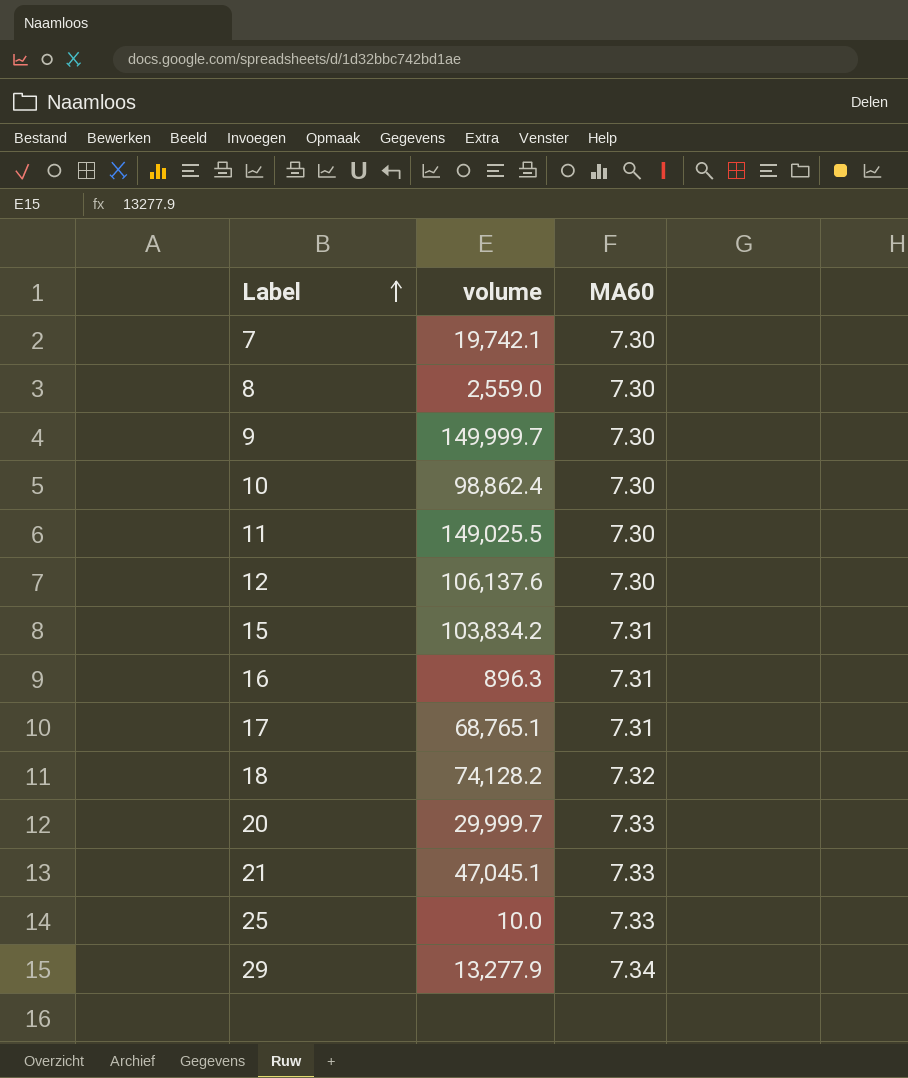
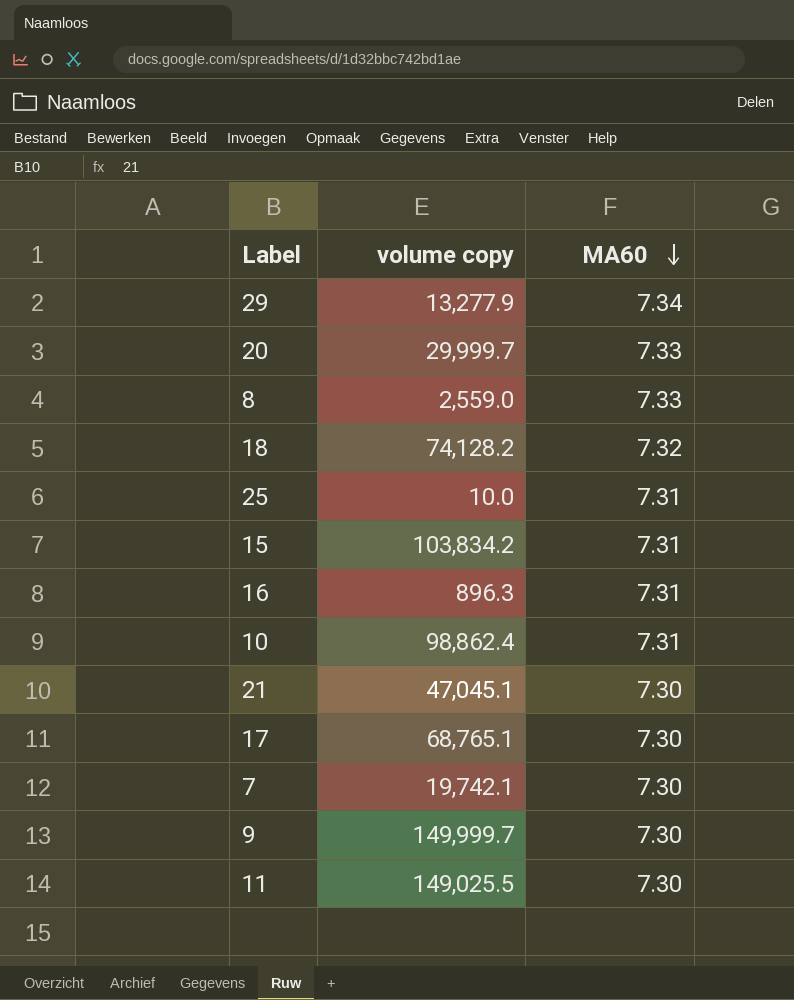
row order: Label ascending -> MA60 descending
column name: volume -> volume copy
row 12: 106,137.6 | 7.30 -> none
8 | MA60: 7.30 -> 7.33
25 | MA60: 7.33 -> 7.31
10 | MA60: 7.30 -> 7.31
21 | MA60: 7.33 -> 7.30
17 | MA60: 7.31 -> 7.30

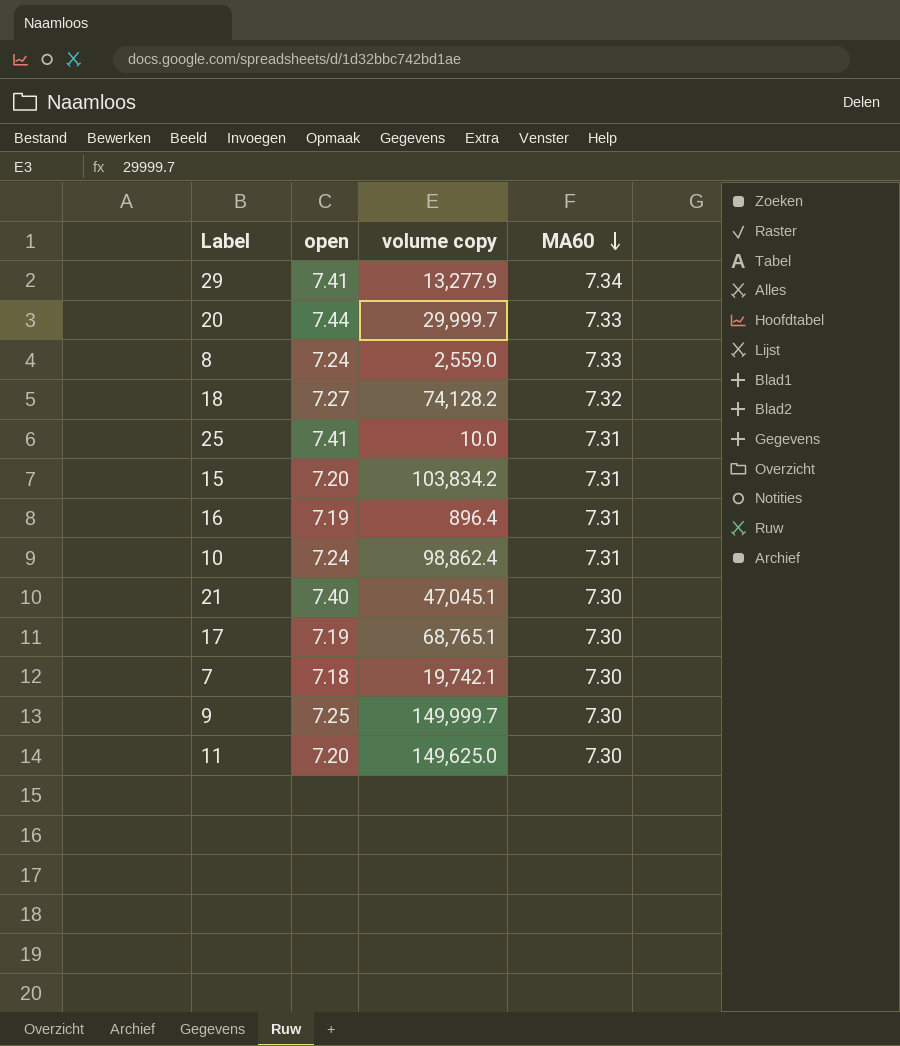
column open | position: none -> 2
16 | volume copy: 896.3 -> 896.4
11 | volume copy: 149,025.5 -> 149,625.0

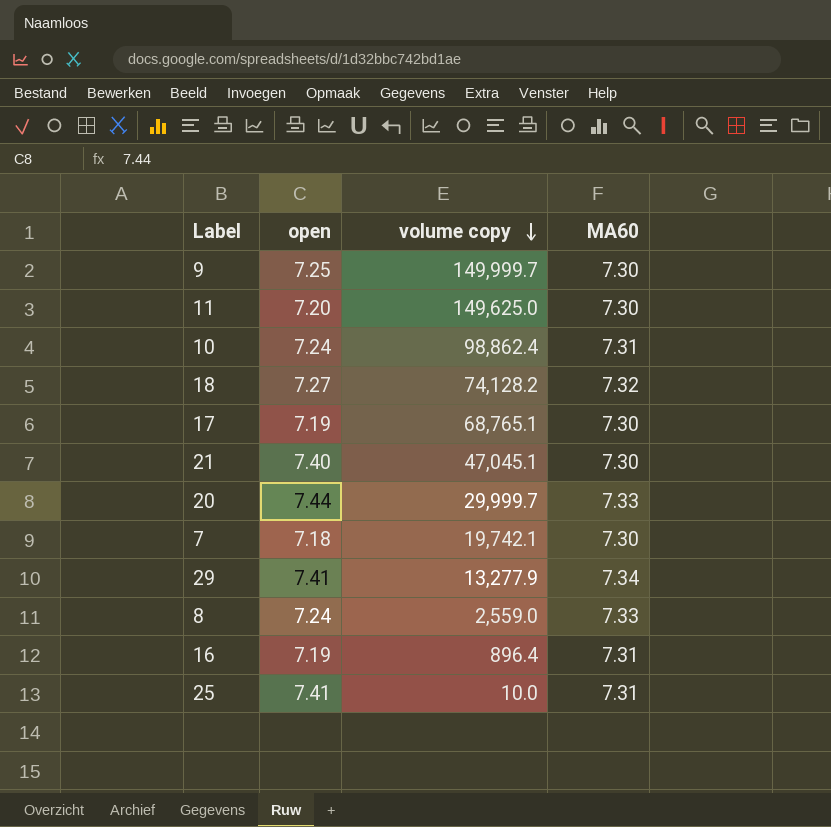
row order: MA60 descending -> volume copy descending
row 15: 7.20 | 103,834.2 | 7.31 -> none

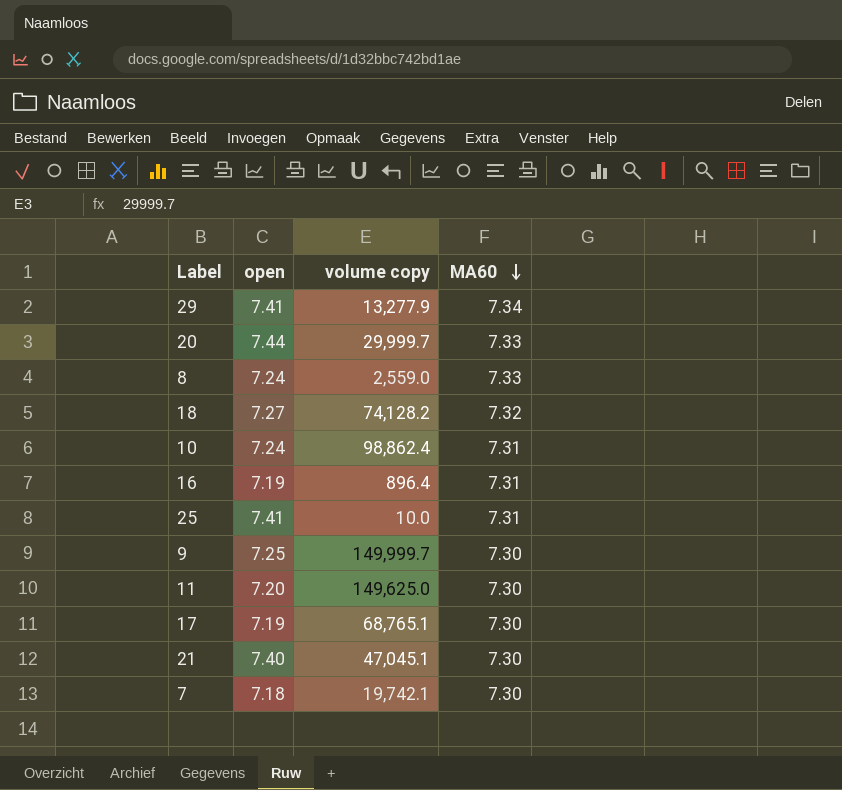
row order: volume copy descending -> MA60 descending

